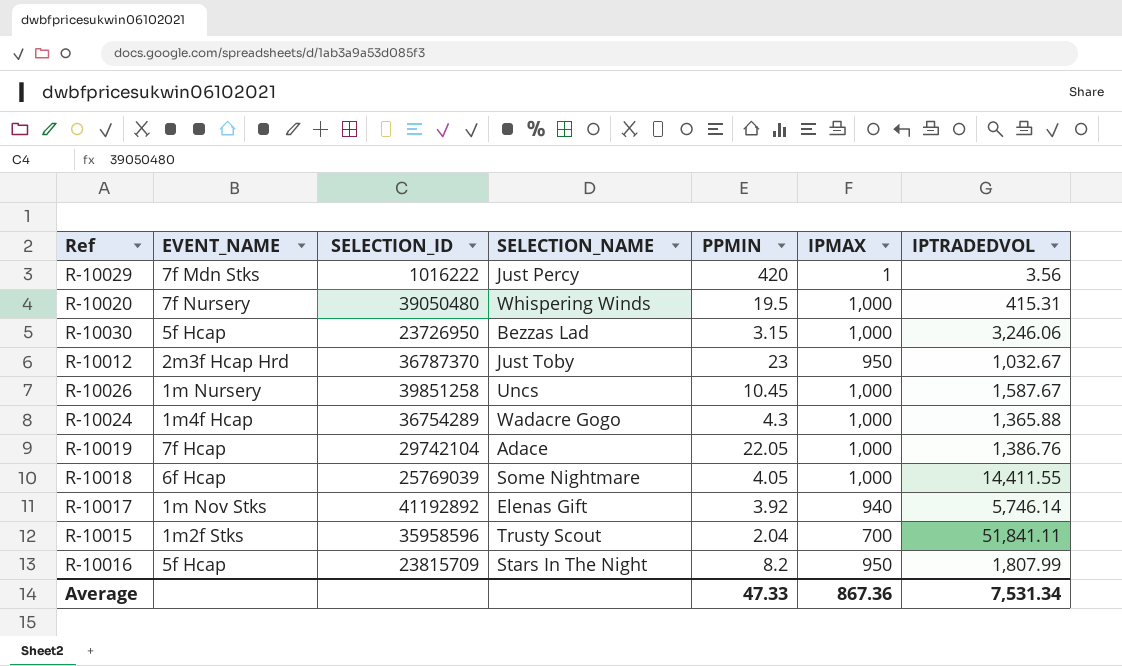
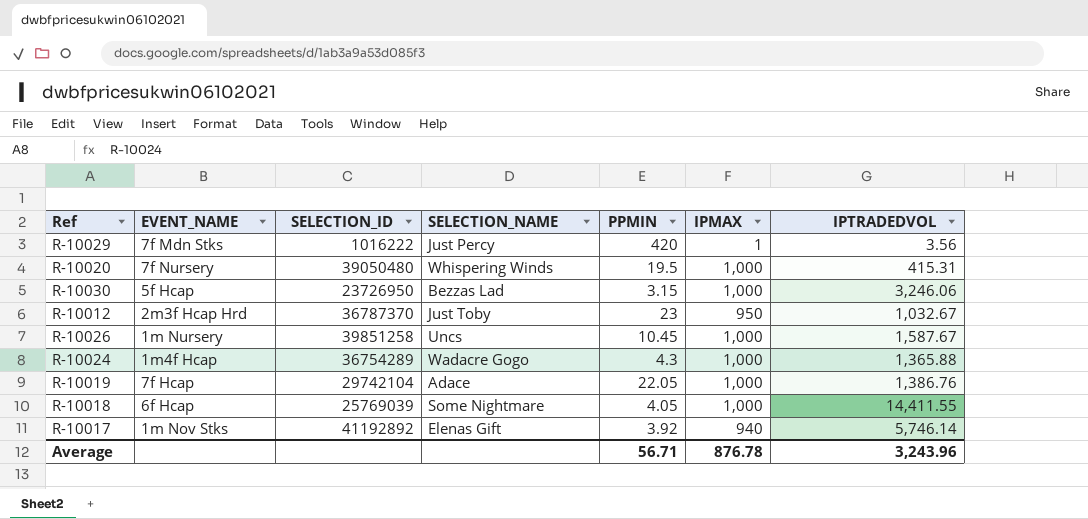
row R-10015: 1m2f Stks | 35958596 | Trusty Scout | 2.04 | 700 | 51,841.11 -> none
row R-10016: 5f Hcap | 23815709 | Stars In The Night | 8.2 | 950 | 1,807.99 -> none
Average | PPMIN: 47.33 -> 56.71
Average | IPMAX: 867.36 -> 876.78
Average | IPTRADEDVOL: 7,531.34 -> 3,243.96

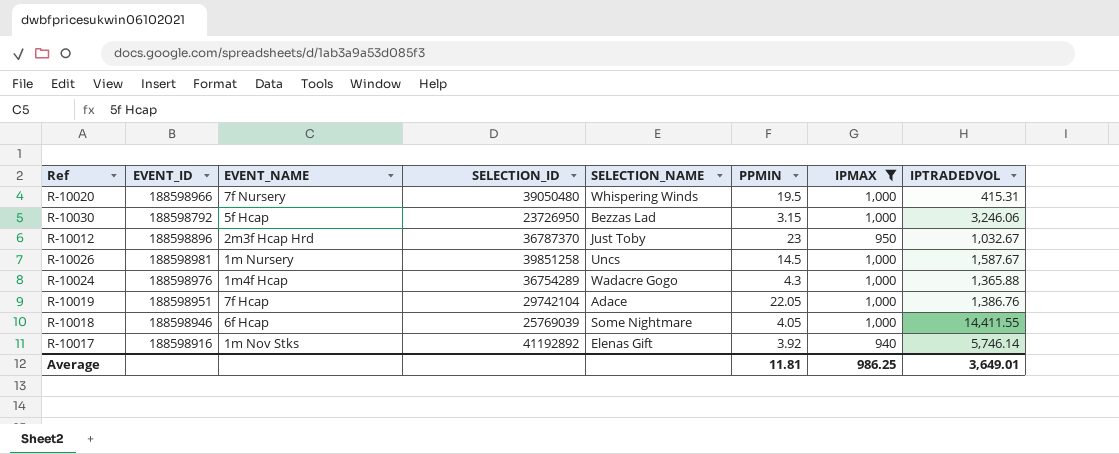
filter: none -> IPMAX != 1
column EVENT_ID | position: none -> 2
R-10026 | PPMIN: 10.45 -> 14.5
Average | PPMIN: 56.71 -> 11.81
Average | IPMAX: 876.78 -> 986.25
Average | IPTRADEDVOL: 3,243.96 -> 3,649.01

